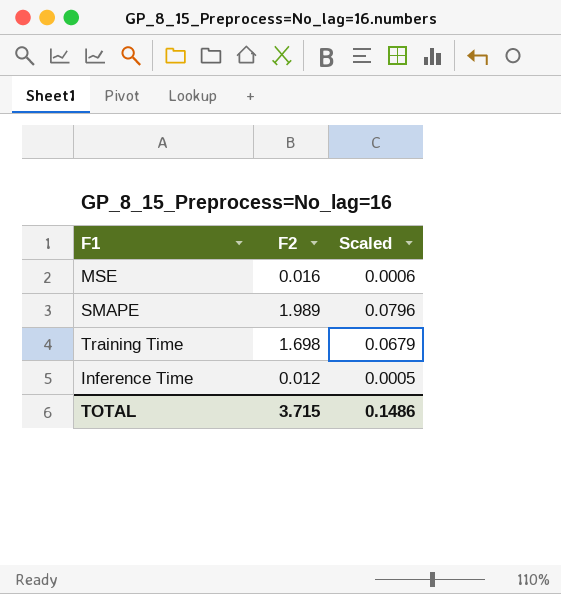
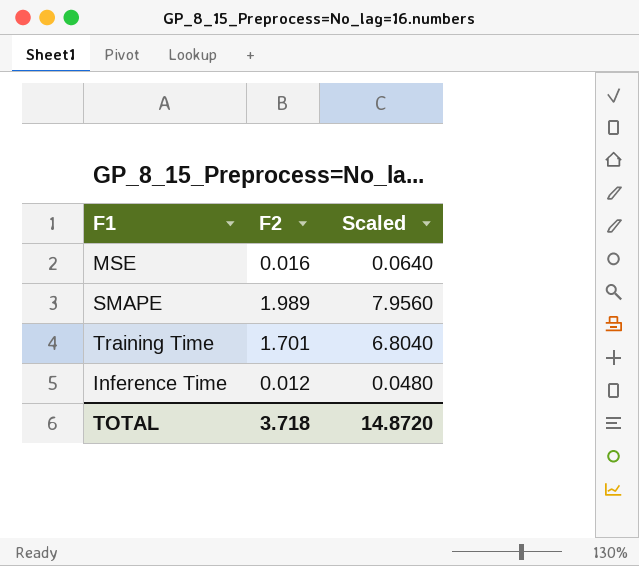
column Scaled | formula: [F2] * 0.04 -> [F2] * 4
Training Time | F2: 1.698 -> 1.701
TOTAL | F2: 3.715 -> 3.718
TOTAL | Scaled: 0.1486 -> 14.8720

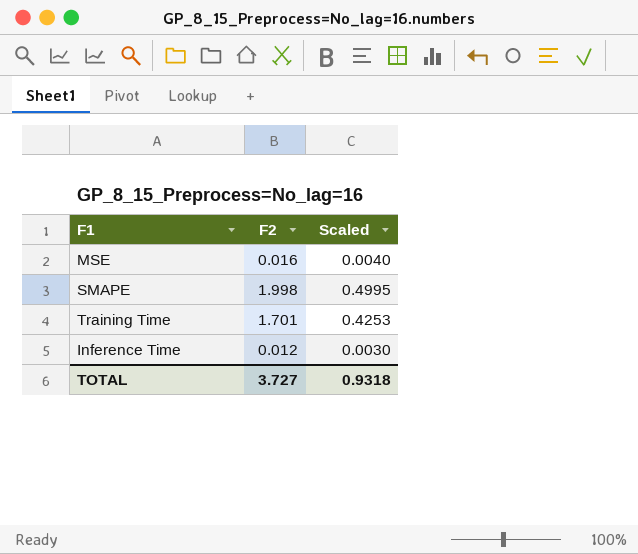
column Scaled | formula: [F2] * 4 -> [F2] * 0.25
SMAPE | F2: 1.989 -> 1.998
TOTAL | F2: 3.718 -> 3.727
TOTAL | Scaled: 14.8720 -> 0.9318

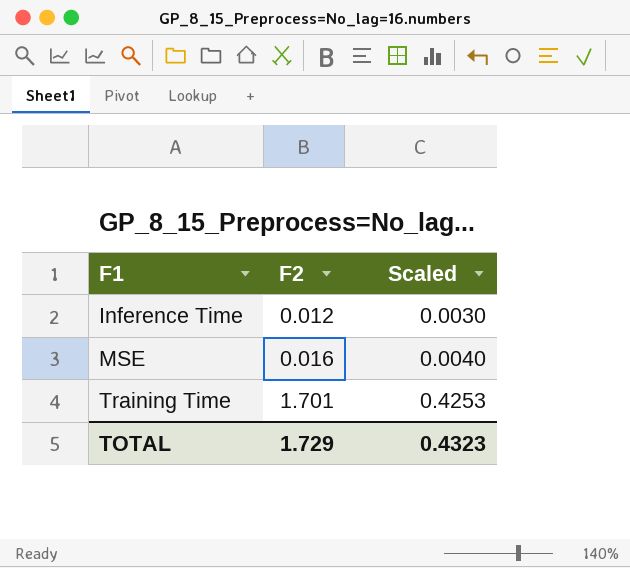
row order: none -> F1 ascending
row SMAPE: 1.998 | 0.4995 -> none
TOTAL | F2: 3.727 -> 1.729
TOTAL | Scaled: 0.9318 -> 0.4323

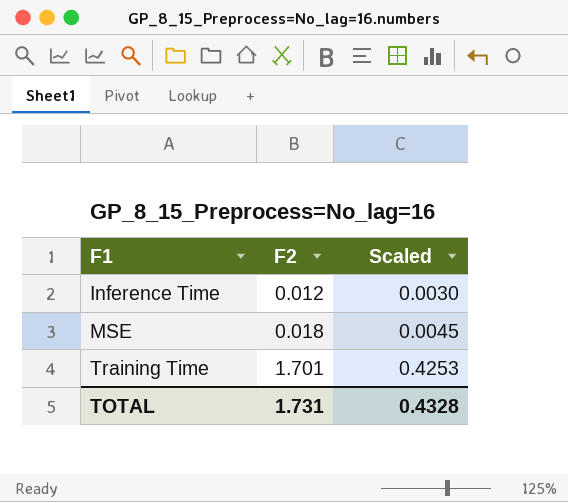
MSE | F2: 0.016 -> 0.018
MSE | Scaled: 0.0040 -> 0.0045
TOTAL | F2: 1.729 -> 1.731
TOTAL | Scaled: 0.4323 -> 0.4328

